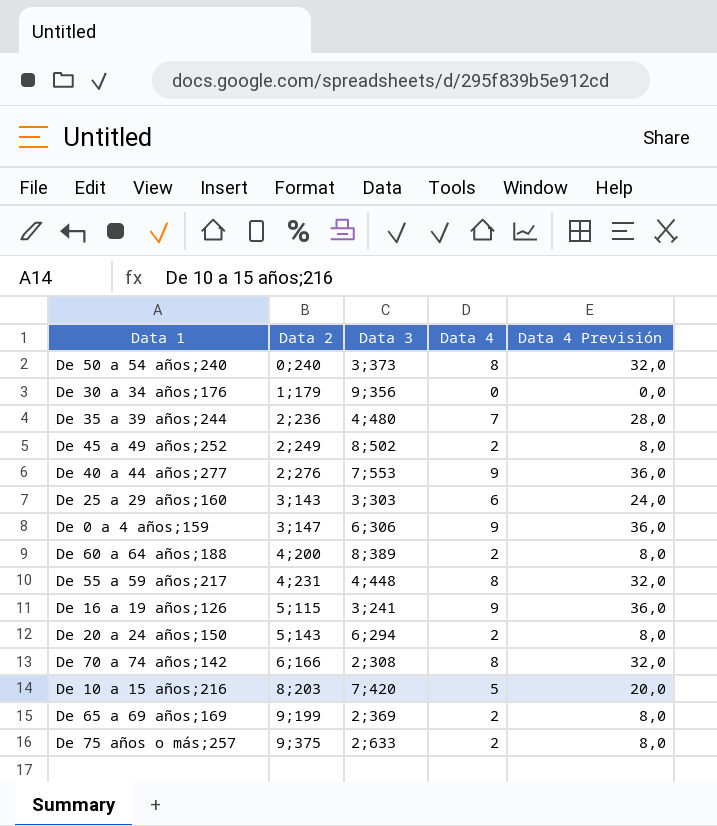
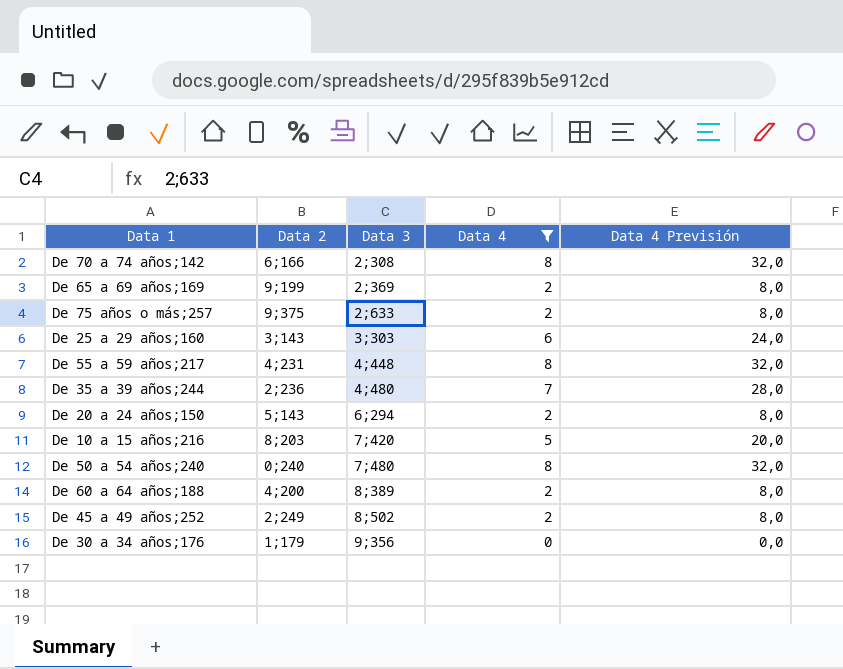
filter: none -> Data 4 != 9
row order: Data 2 ascending -> Data 3 ascending
De 50 a 54 años;240 | Data 3: 3;373 -> 7;480

